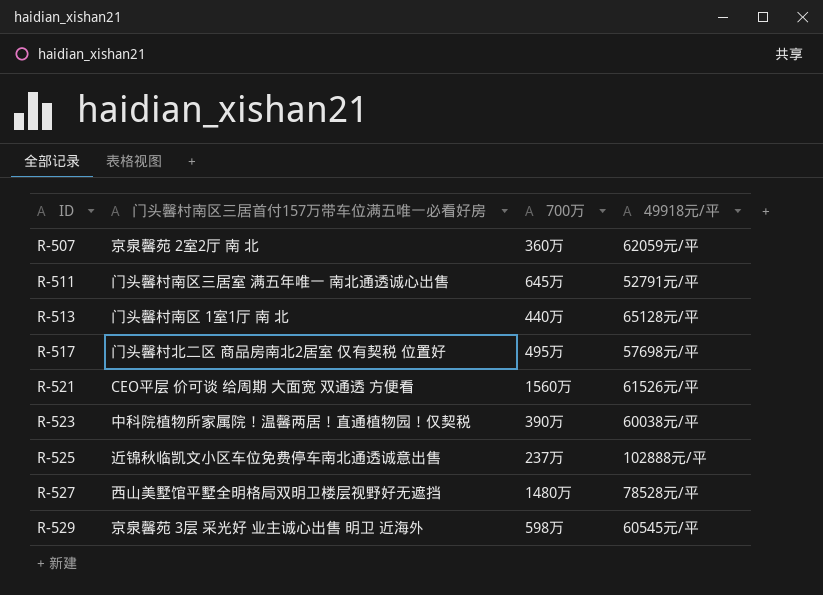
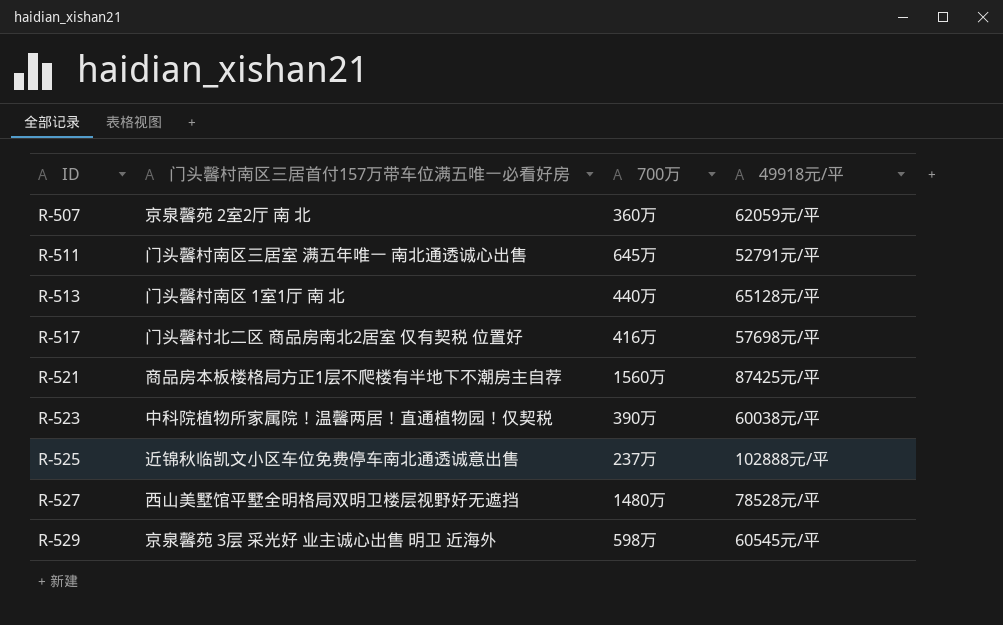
R-517 | 700万: 495万 -> 416万
R-521 | 门头馨村南区三居首付157万带车位满五唯一必看好房: CEO平层 价可谈 给周期 大面宽 双通透 方便看 -> 商品房本板楼格局方正1层不爬楼有半地下不潮房主自荐
R-521 | 49918元/平: 61526元/平 -> 87425元/平

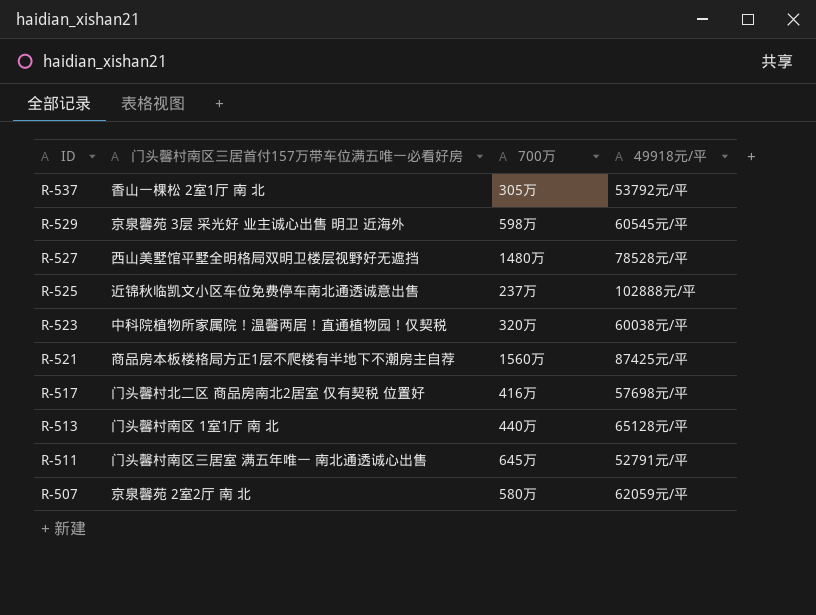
row order: ID ascending -> ID descending
row R-537: none -> 香山一棵松 2室1厅 南 北 | 305万 | 53792元/平
R-523 | 700万: 390万 -> 320万
R-507 | 700万: 360万 -> 580万

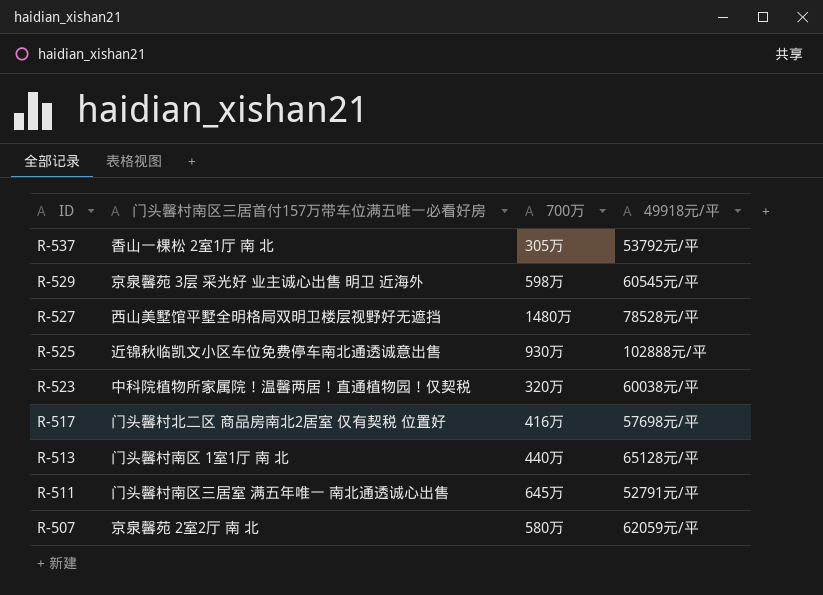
row R-521: 商品房本板楼格局方正1层不爬楼有半地下不潮房主自荐 | 1560万 | 87425元/平 -> none
R-525 | 700万: 237万 -> 930万

